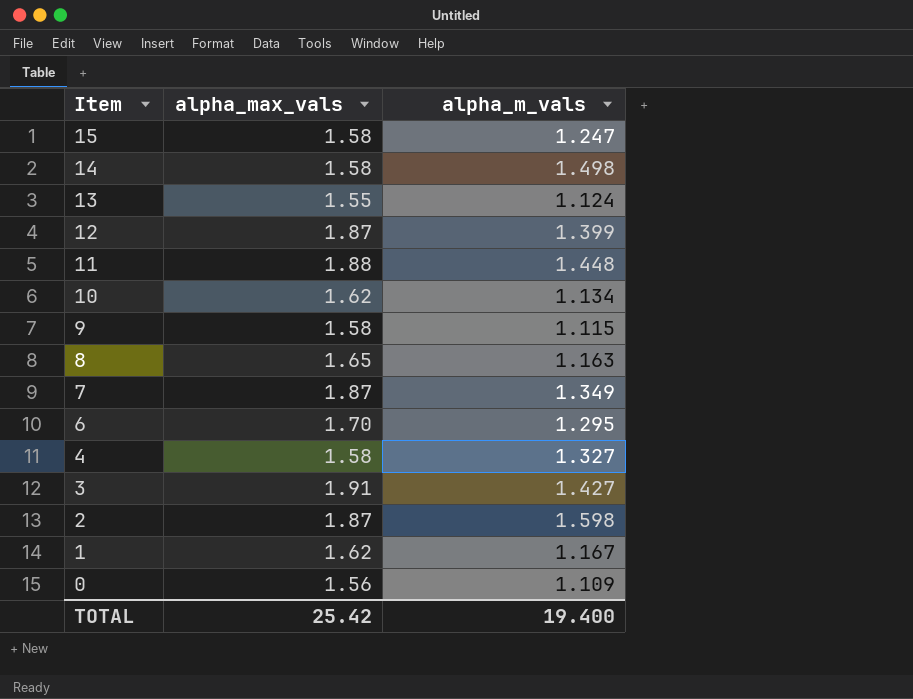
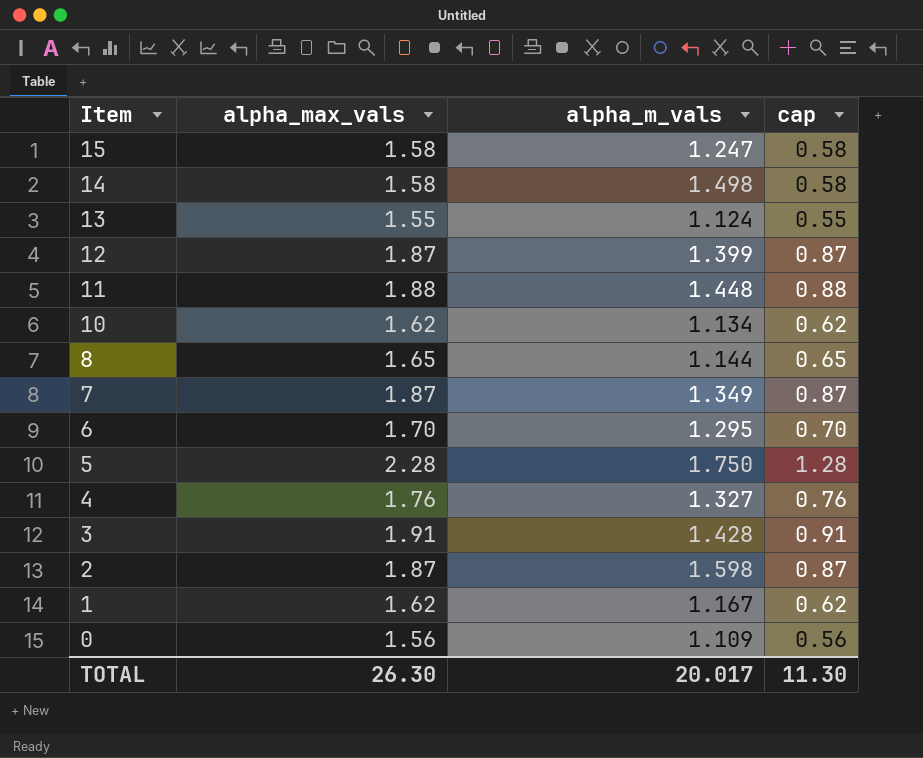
column cap | formula: none -> [alpha_max_vals] - 1
row 9: 1.58 | 1.115 -> none
8 | alpha_m_vals: 1.163 -> 1.144
row 5: none -> 2.28 | 1.750 | 1.28
4 | alpha_max_vals: 1.58 -> 1.76
3 | alpha_m_vals: 1.427 -> 1.428
TOTAL | alpha_max_vals: 25.42 -> 26.30
TOTAL | alpha_m_vals: 19.400 -> 20.017

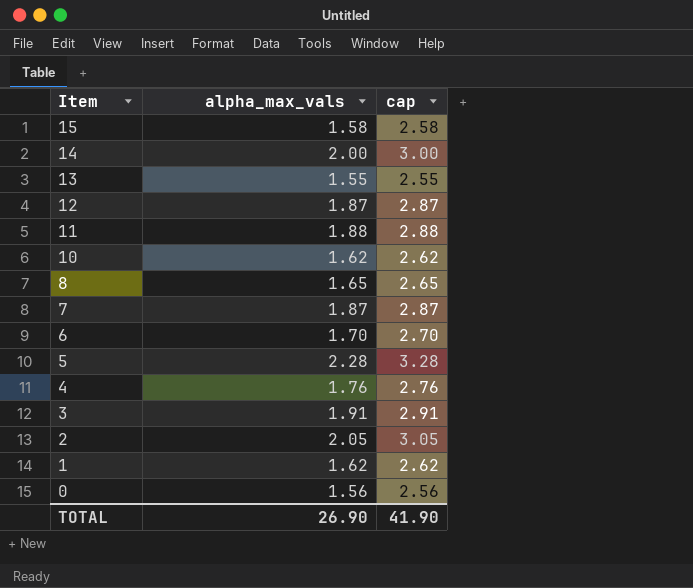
column alpha_m_vals | position: 3 -> none
column cap | formula: [alpha_max_vals] - 1 -> [alpha_max_vals] + 1
14 | alpha_max_vals: 1.58 -> 2.00
2 | alpha_max_vals: 1.87 -> 2.05
TOTAL | alpha_max_vals: 26.30 -> 26.90
TOTAL | cap: 11.30 -> 41.90

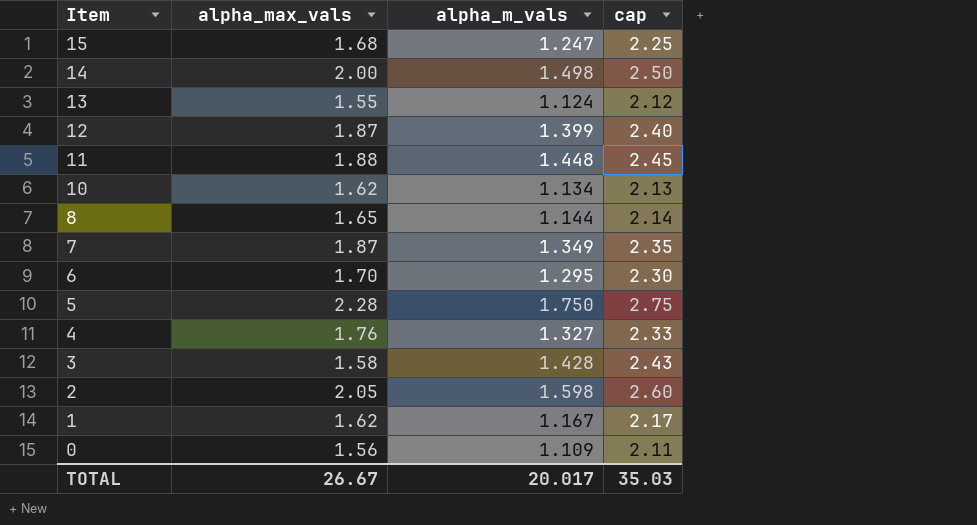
column alpha_m_vals | position: none -> 3
column cap | formula: [alpha_max_vals] + 1 -> [alpha_m_vals] + 1
15 | alpha_max_vals: 1.58 -> 1.68
3 | alpha_max_vals: 1.91 -> 1.58
TOTAL | alpha_max_vals: 26.90 -> 26.67
TOTAL | cap: 41.90 -> 35.03

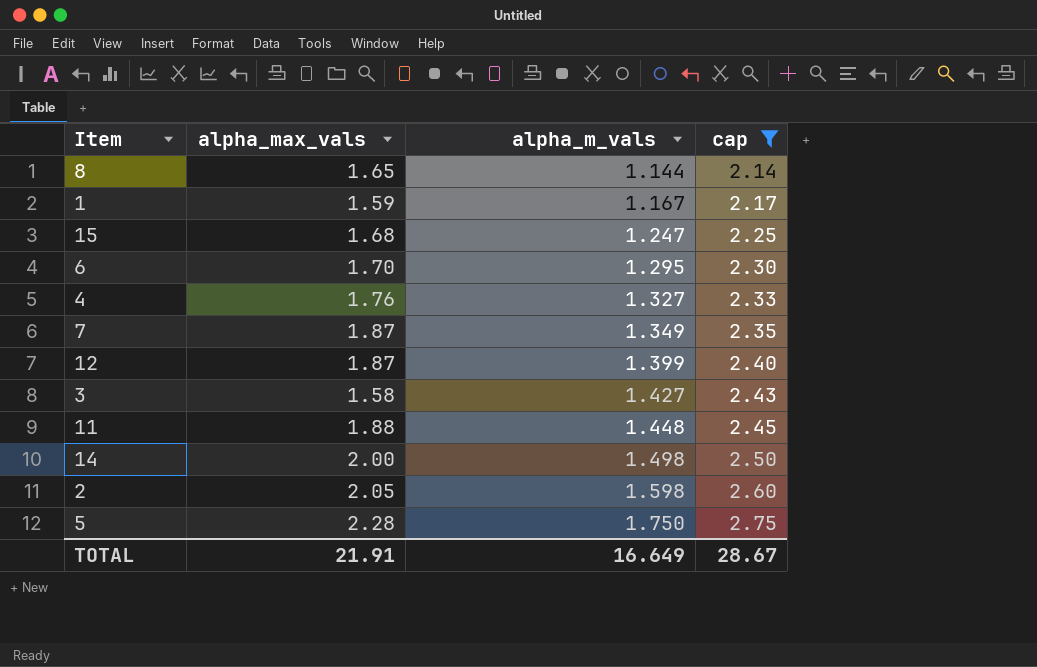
filter: none -> cap >= 2.14
row order: Item descending -> alpha_m_vals ascending
1 | alpha_max_vals: 1.62 -> 1.59
3 | alpha_m_vals: 1.428 -> 1.427
TOTAL | alpha_max_vals: 26.67 -> 21.91
TOTAL | alpha_m_vals: 20.017 -> 16.649
TOTAL | cap: 35.03 -> 28.67

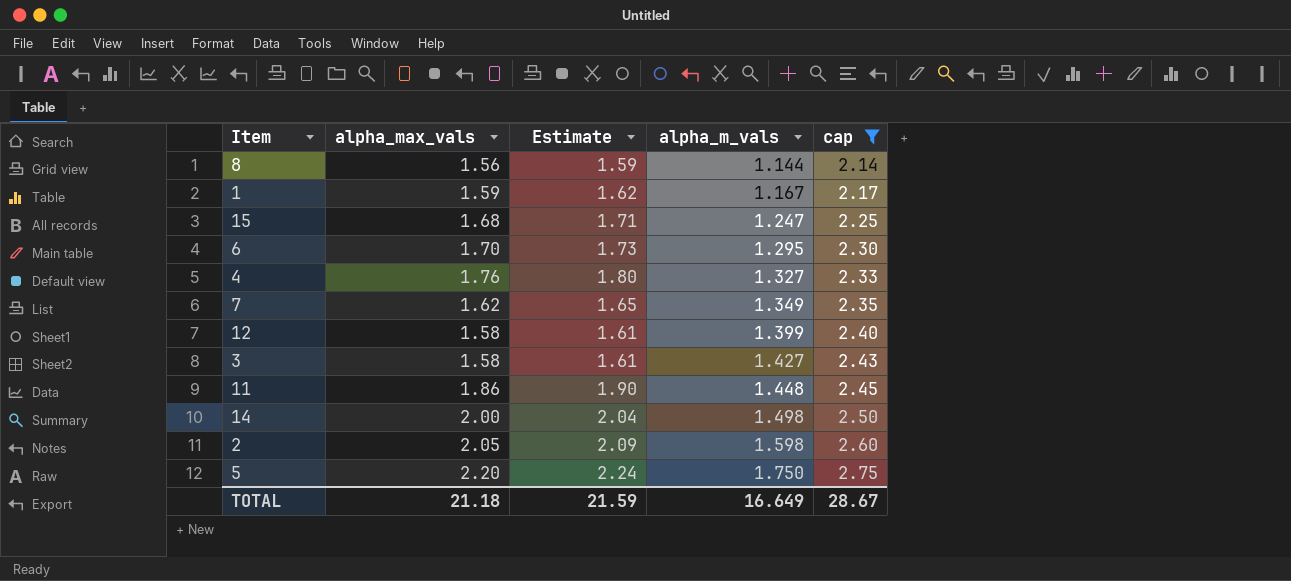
column Estimate | formula: none -> [alpha_max_vals] * 1.02
8 | alpha_max_vals: 1.65 -> 1.56
7 | alpha_max_vals: 1.87 -> 1.62
12 | alpha_max_vals: 1.87 -> 1.58
11 | alpha_max_vals: 1.88 -> 1.86
5 | alpha_max_vals: 2.28 -> 2.20
TOTAL | alpha_max_vals: 21.91 -> 21.18

